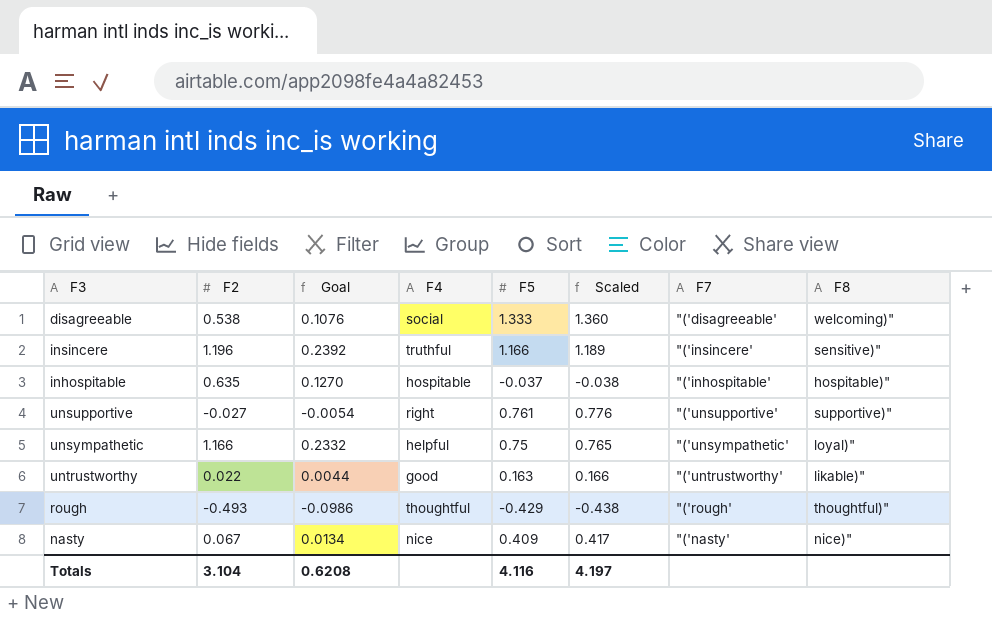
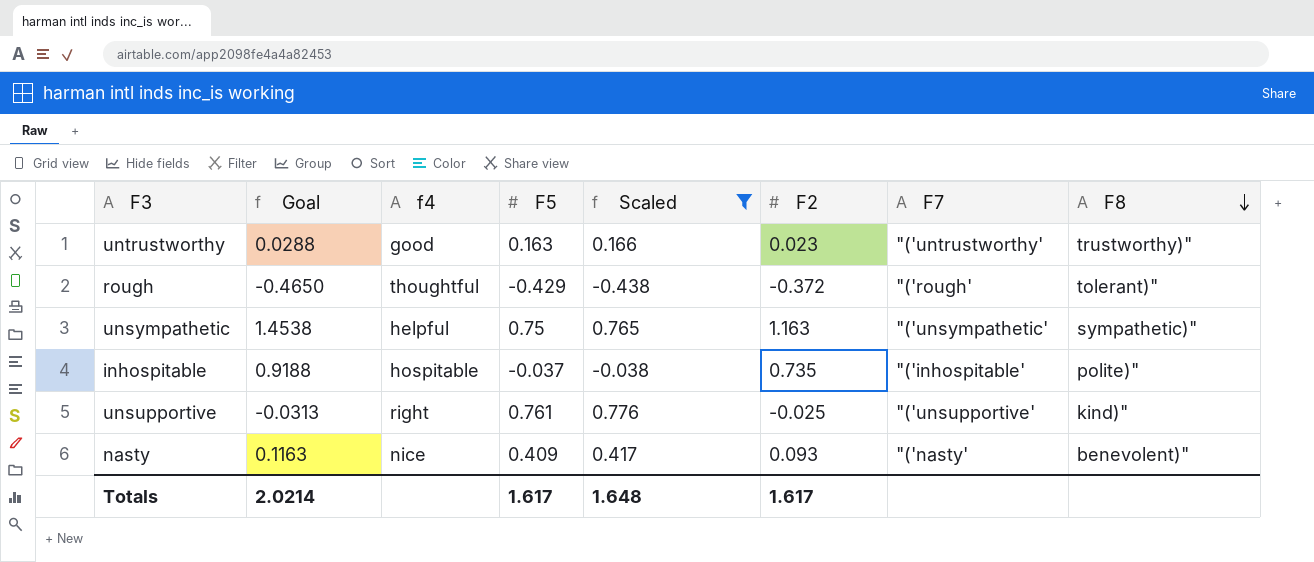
filter: none -> Scaled <= 0.776
row order: none -> F8 descending
column Goal | formula: [F2] * 0.2 -> [F2] * 1.25
column name: F4 -> f4
column F2 | position: 2 -> 6
untrustworthy | F2: 0.022 -> 0.023
untrustworthy | F8: likable)" -> trustworthy)"
rough | F2: -0.493 -> -0.372
rough | F8: thoughtful)" -> tolerant)"
unsympathetic | F2: 1.166 -> 1.163
unsympathetic | F8: loyal)" -> sympathetic)"
inhospitable | F2: 0.635 -> 0.735
inhospitable | F8: hospitable)" -> polite)"
unsupportive | F2: -0.027 -> -0.025
unsupportive | F8: supportive)" -> kind)"
nasty | F2: 0.067 -> 0.093
nasty | F8: nice)" -> benevolent)"
Totals | Goal: 0.6208 -> 2.0214
Totals | F5: 4.116 -> 1.617
Totals | Scaled: 4.197 -> 1.648
Totals | F2: 3.104 -> 1.617

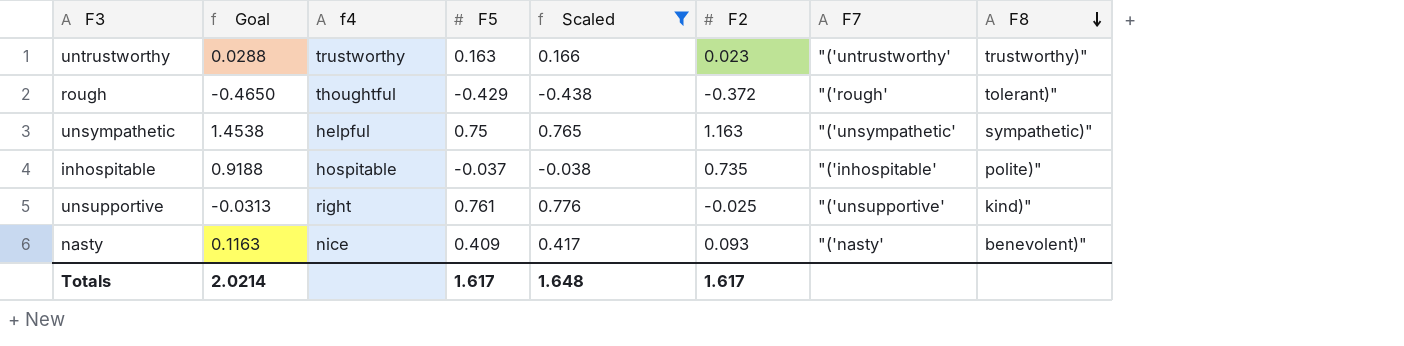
untrustworthy | f4: good -> trustworthy

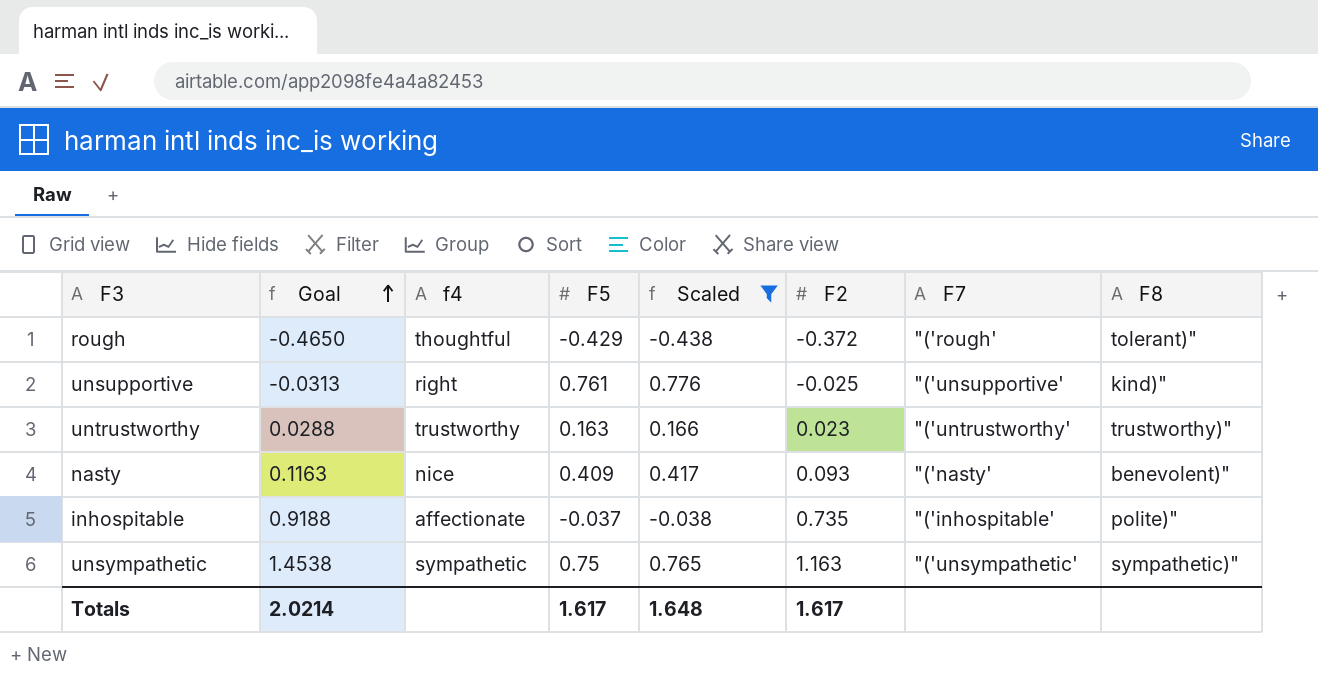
row order: F8 descending -> Goal ascending
inhospitable | f4: hospitable -> affectionate
unsympathetic | f4: helpful -> sympathetic

